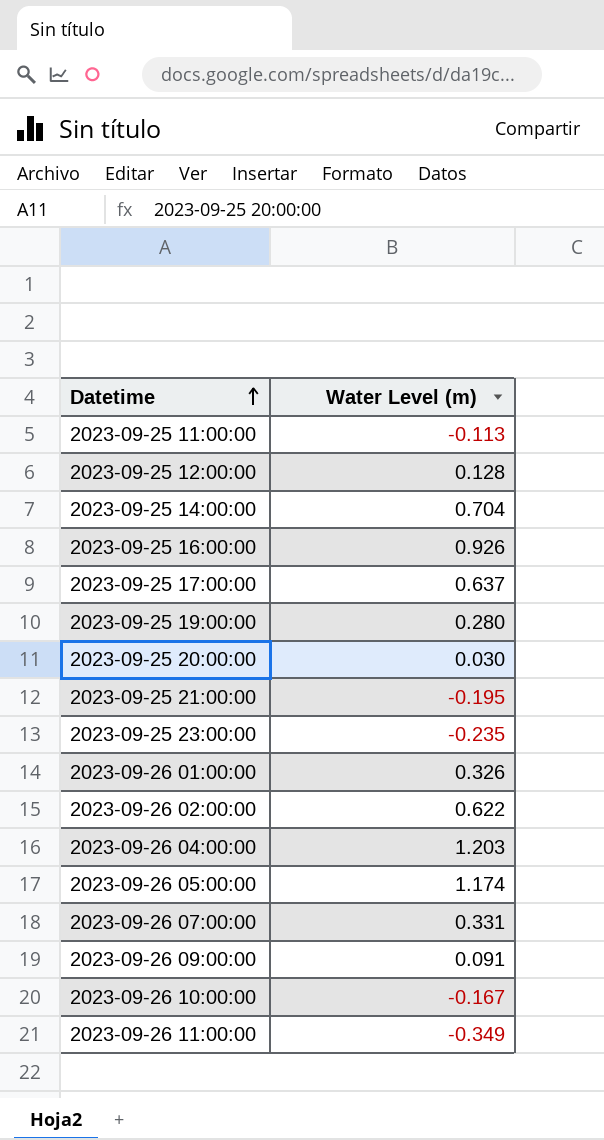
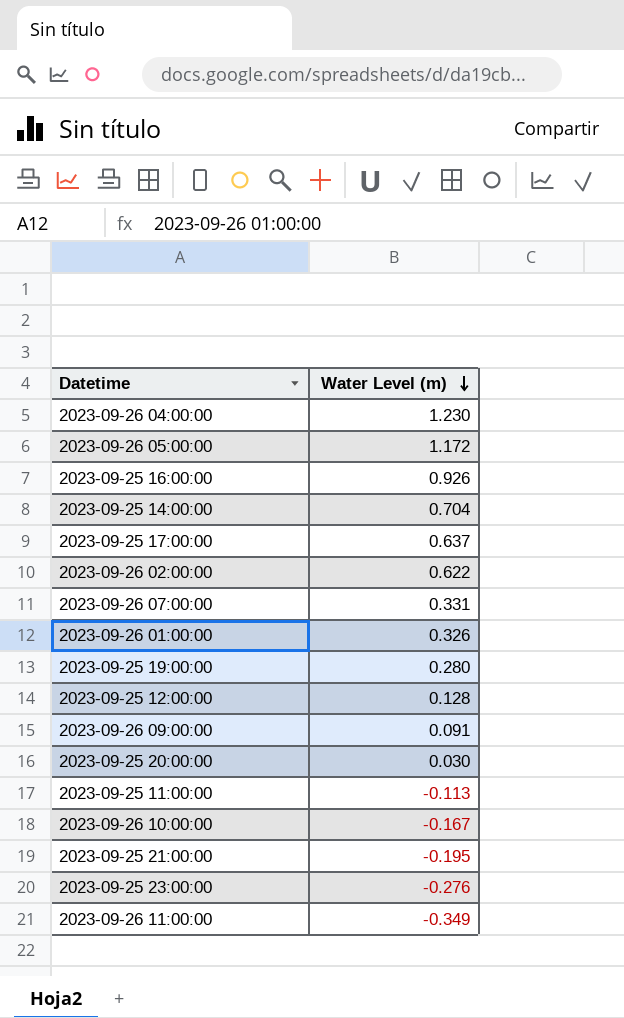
row order: Datetime ascending -> Water Level (m) descending
2023-09-26 04:00:00 | Water Level (m): 1.203 -> 1.230
2023-09-26 05:00:00 | Water Level (m): 1.174 -> 1.172
2023-09-25 23:00:00 | Water Level (m): -0.235 -> -0.276

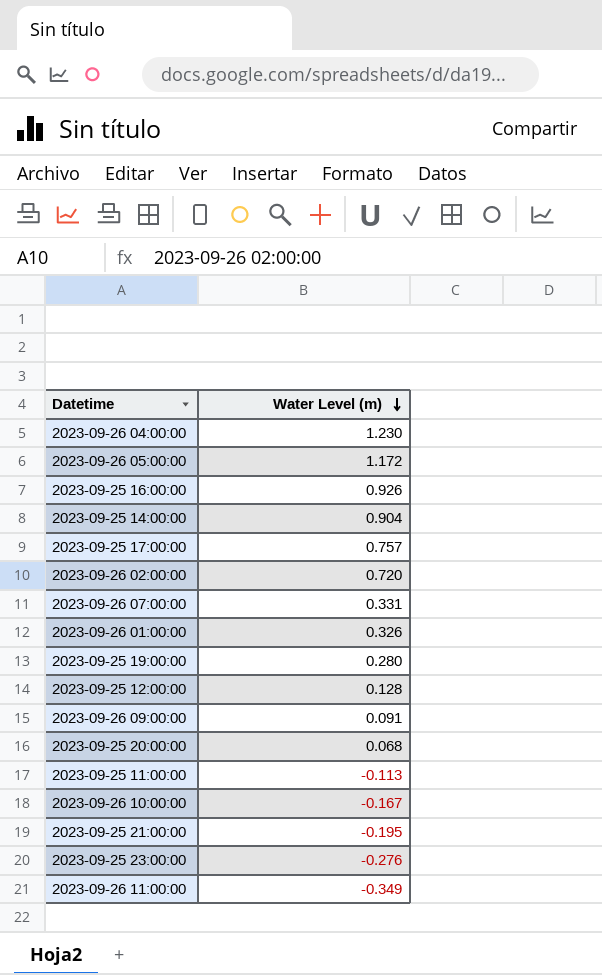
2023-09-25 14:00:00 | Water Level (m): 0.704 -> 0.904
2023-09-25 17:00:00 | Water Level (m): 0.637 -> 0.757
2023-09-26 02:00:00 | Water Level (m): 0.622 -> 0.720
2023-09-25 20:00:00 | Water Level (m): 0.030 -> 0.068

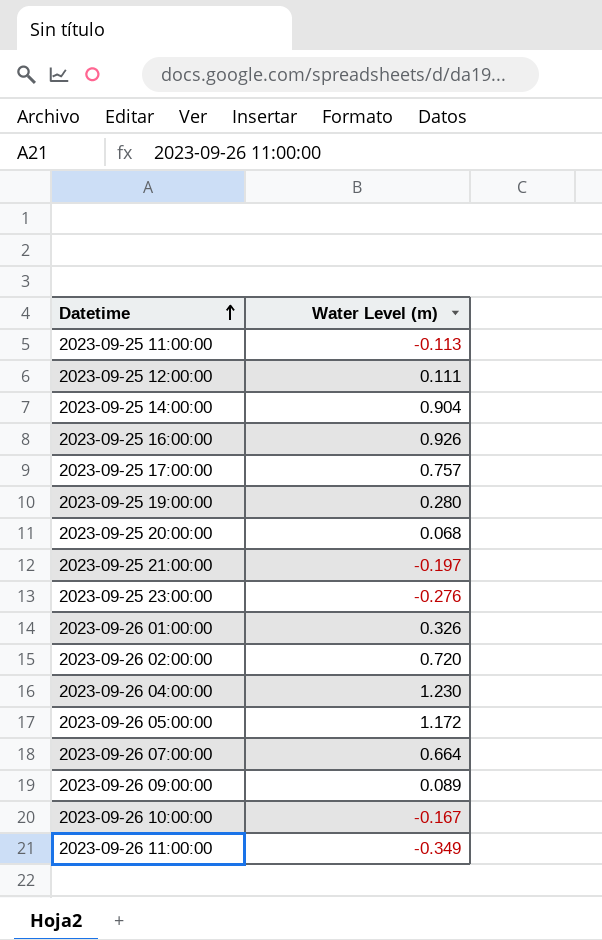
row order: Water Level (m) descending -> Datetime ascending
2023-09-25 12:00:00 | Water Level (m): 0.128 -> 0.111
2023-09-25 21:00:00 | Water Level (m): -0.195 -> -0.197
2023-09-26 07:00:00 | Water Level (m): 0.331 -> 0.664
2023-09-26 09:00:00 | Water Level (m): 0.091 -> 0.089

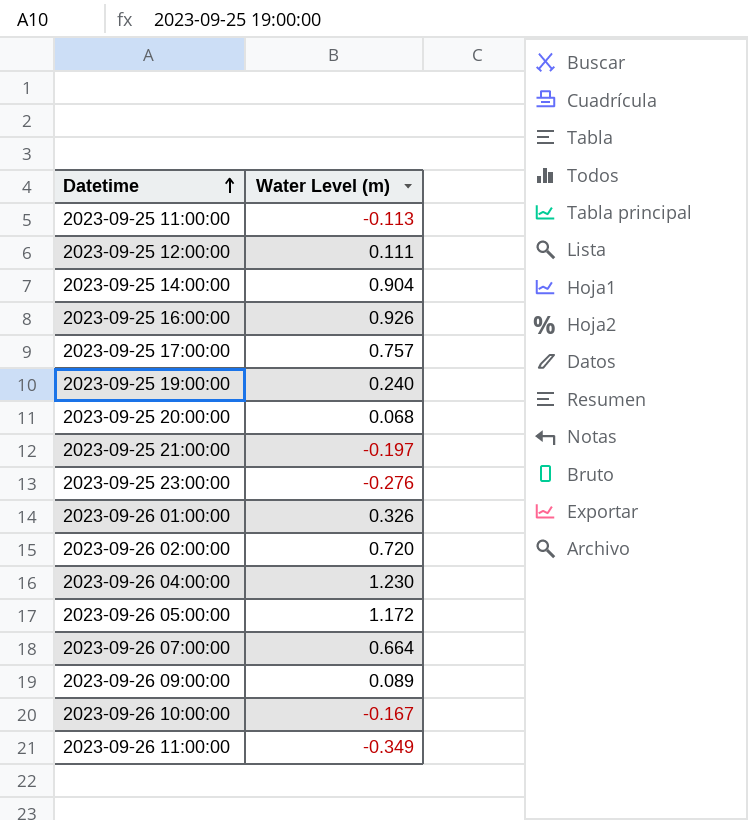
2023-09-25 19:00:00 | Water Level (m): 0.280 -> 0.240

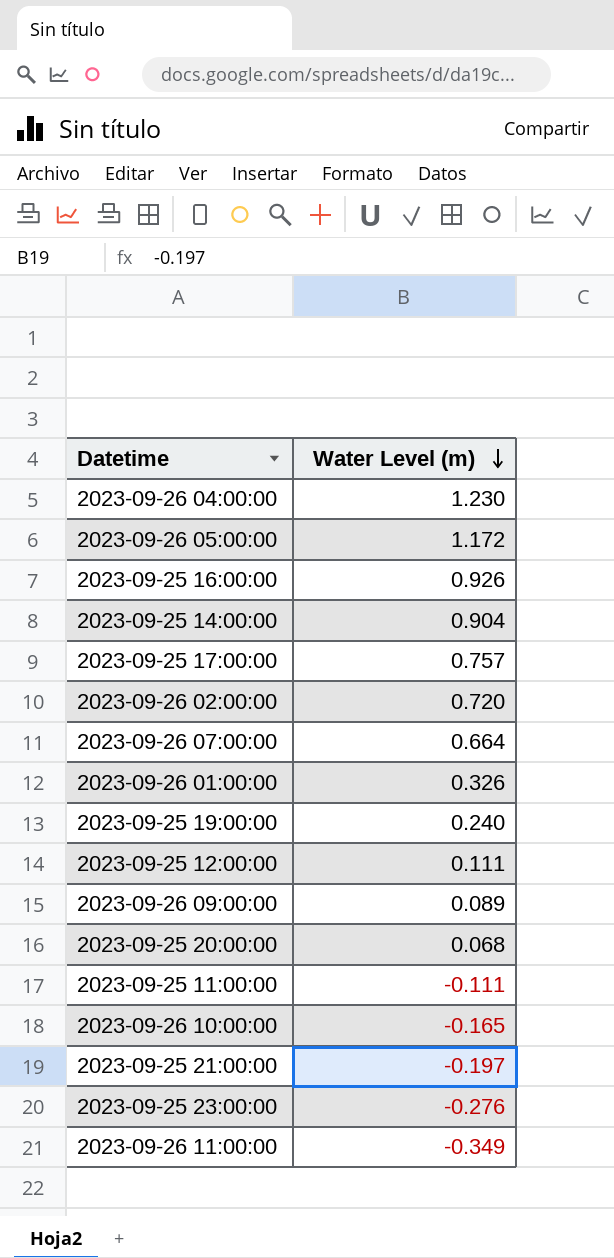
row order: Datetime ascending -> Water Level (m) descending
2023-09-25 11:00:00 | Water Level (m): -0.113 -> -0.111
2023-09-26 10:00:00 | Water Level (m): -0.167 -> -0.165

